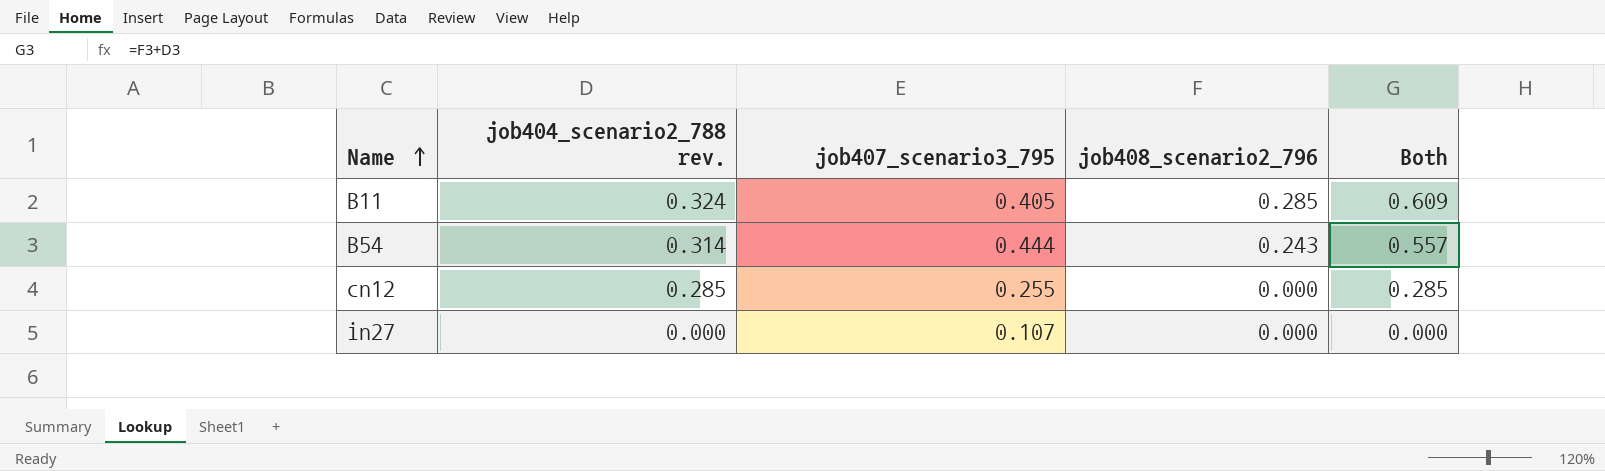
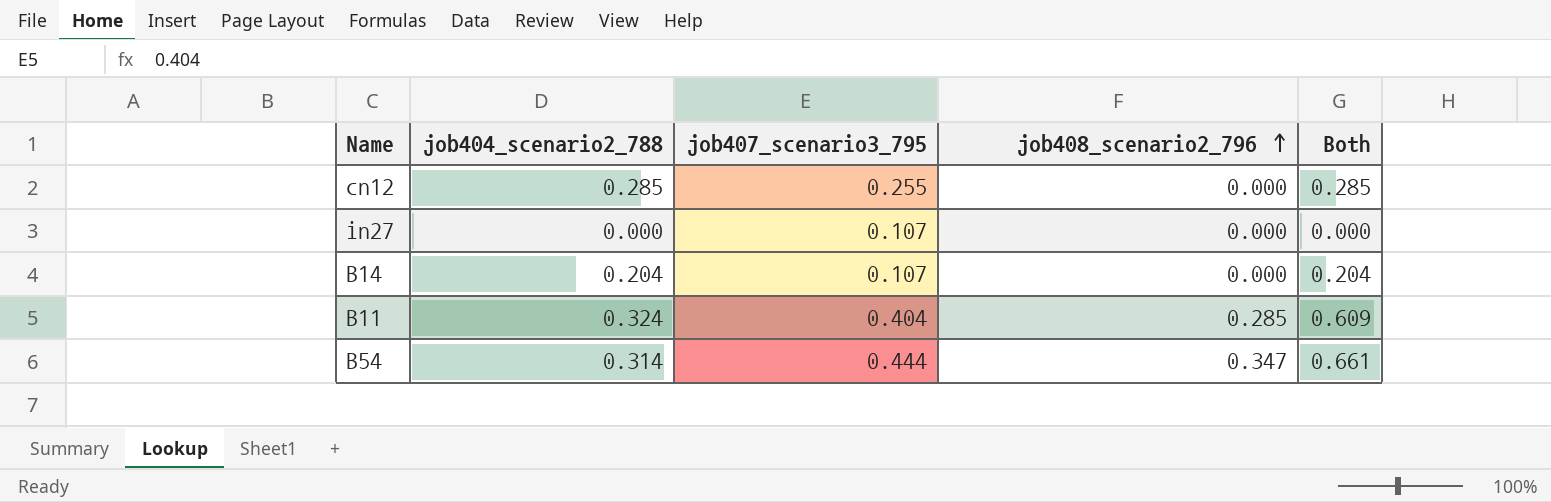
row order: Name ascending -> job408_scenario2_796 ascending
column name: job404_scenario2_788 rev. -> job404_scenario2_788
row B14: none -> 0.204 | 0.107 | 0.000 | 0.204
B11 | job407_scenario3_795: 0.405 -> 0.404
B54 | job408_scenario2_796: 0.243 -> 0.347
B54 | Both: 0.557 -> 0.661

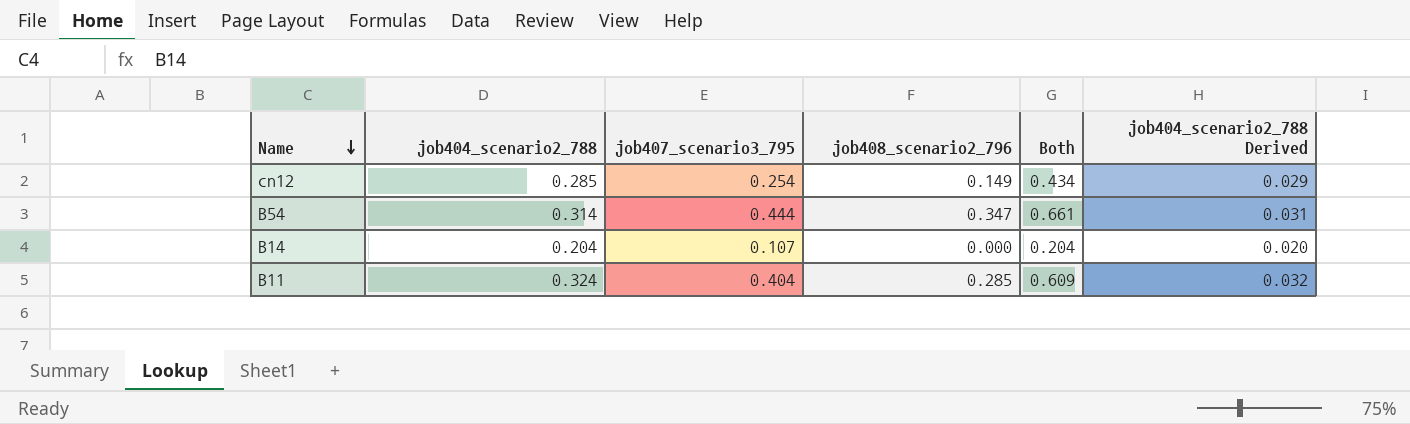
row order: job408_scenario2_796 ascending -> Name descending
column job404_scenario2_788 Derived | formula: none -> [job404_scenario2_788] * 0.1
row in27: 0.000 | 0.107 | 0.000 | 0.000 -> none
cn12 | job407_scenario3_795: 0.255 -> 0.254
cn12 | job408_scenario2_796: 0.000 -> 0.149
cn12 | Both: 0.285 -> 0.434

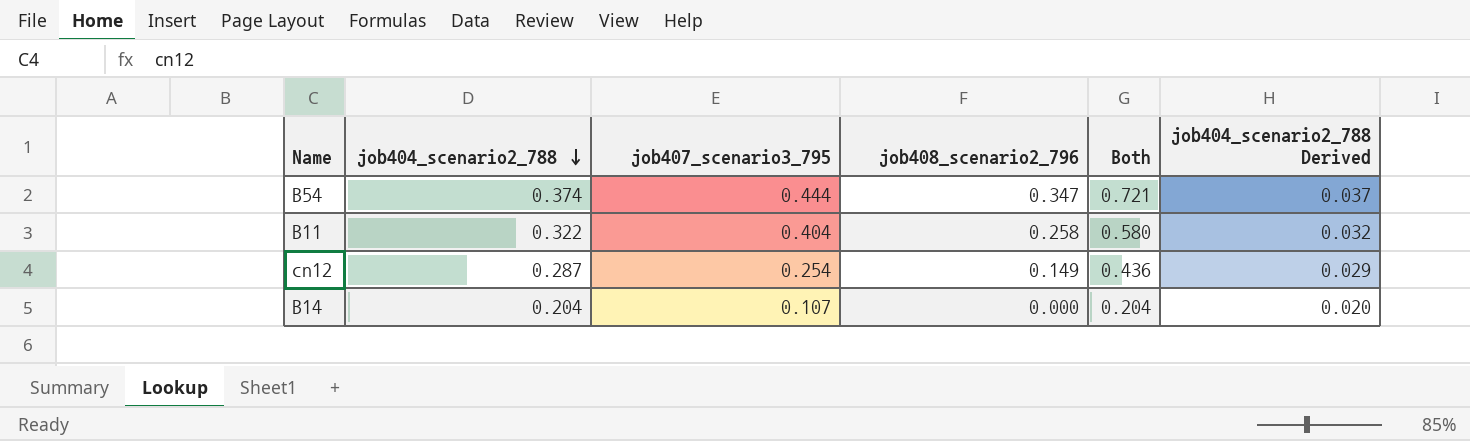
row order: Name descending -> job404_scenario2_788 descending
B54 | job404_scenario2_788: 0.314 -> 0.374
B54 | Both: 0.661 -> 0.721
B54 | job404_scenario2_788 Derived: 0.031 -> 0.037
B11 | job404_scenario2_788: 0.324 -> 0.322
B11 | job408_scenario2_796: 0.285 -> 0.258
B11 | Both: 0.609 -> 0.580
cn12 | job404_scenario2_788: 0.285 -> 0.287
cn12 | Both: 0.434 -> 0.436

